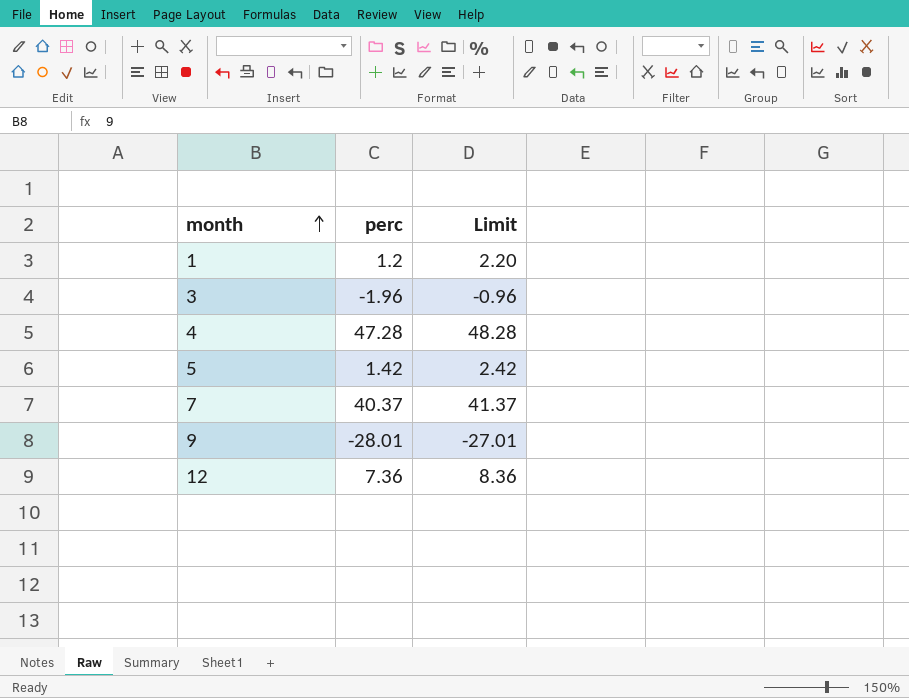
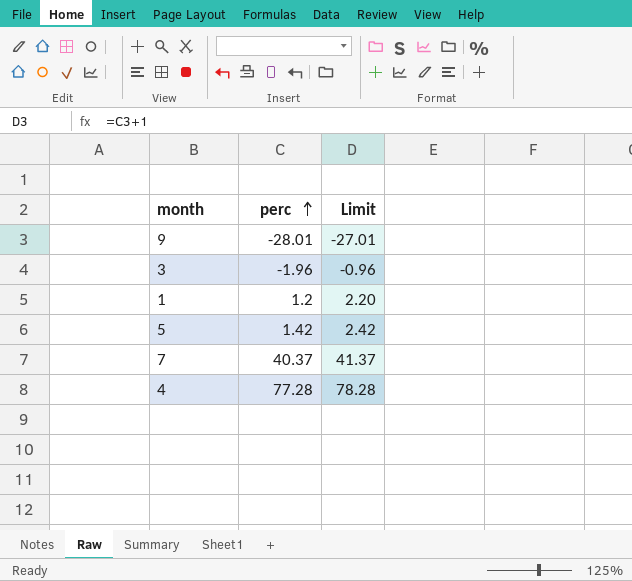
row order: month ascending -> perc ascending
row 12: 7.36 | 8.36 -> none
4 | perc: 47.28 -> 77.28
4 | Limit: 48.28 -> 78.28

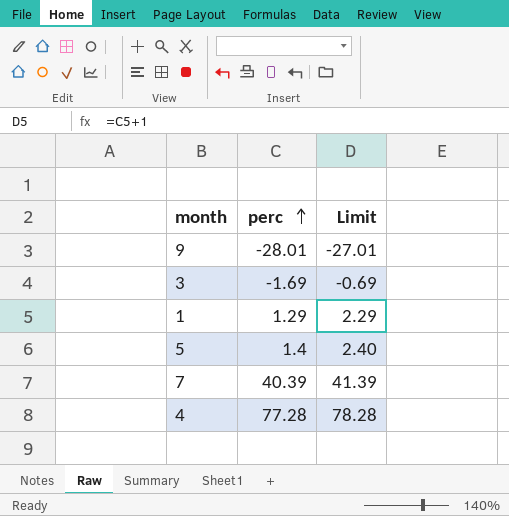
3 | perc: -1.96 -> -1.69
3 | Limit: -0.96 -> -0.69
1 | perc: 1.2 -> 1.29
1 | Limit: 2.20 -> 2.29
5 | perc: 1.42 -> 1.4
5 | Limit: 2.42 -> 2.40
7 | perc: 40.37 -> 40.39
7 | Limit: 41.37 -> 41.39

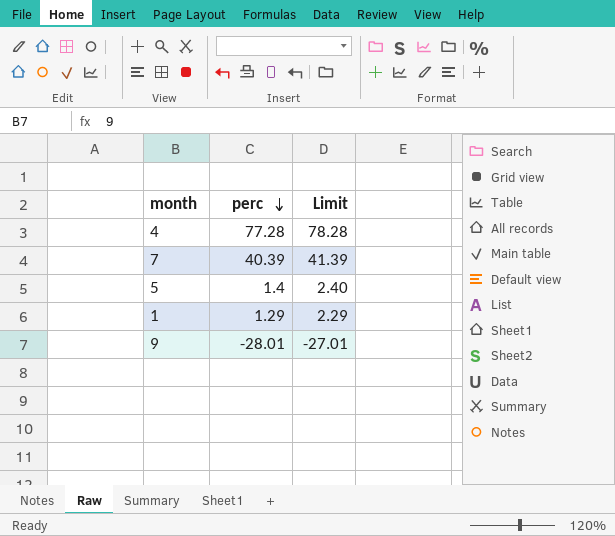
row order: perc ascending -> perc descending
row 3: -1.69 | -0.69 -> none

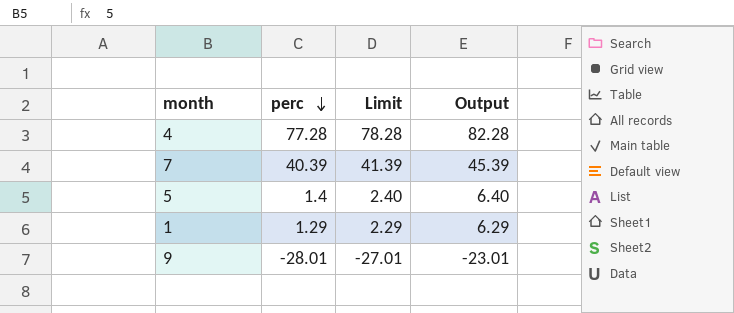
column Output | formula: none -> [perc] + 5

